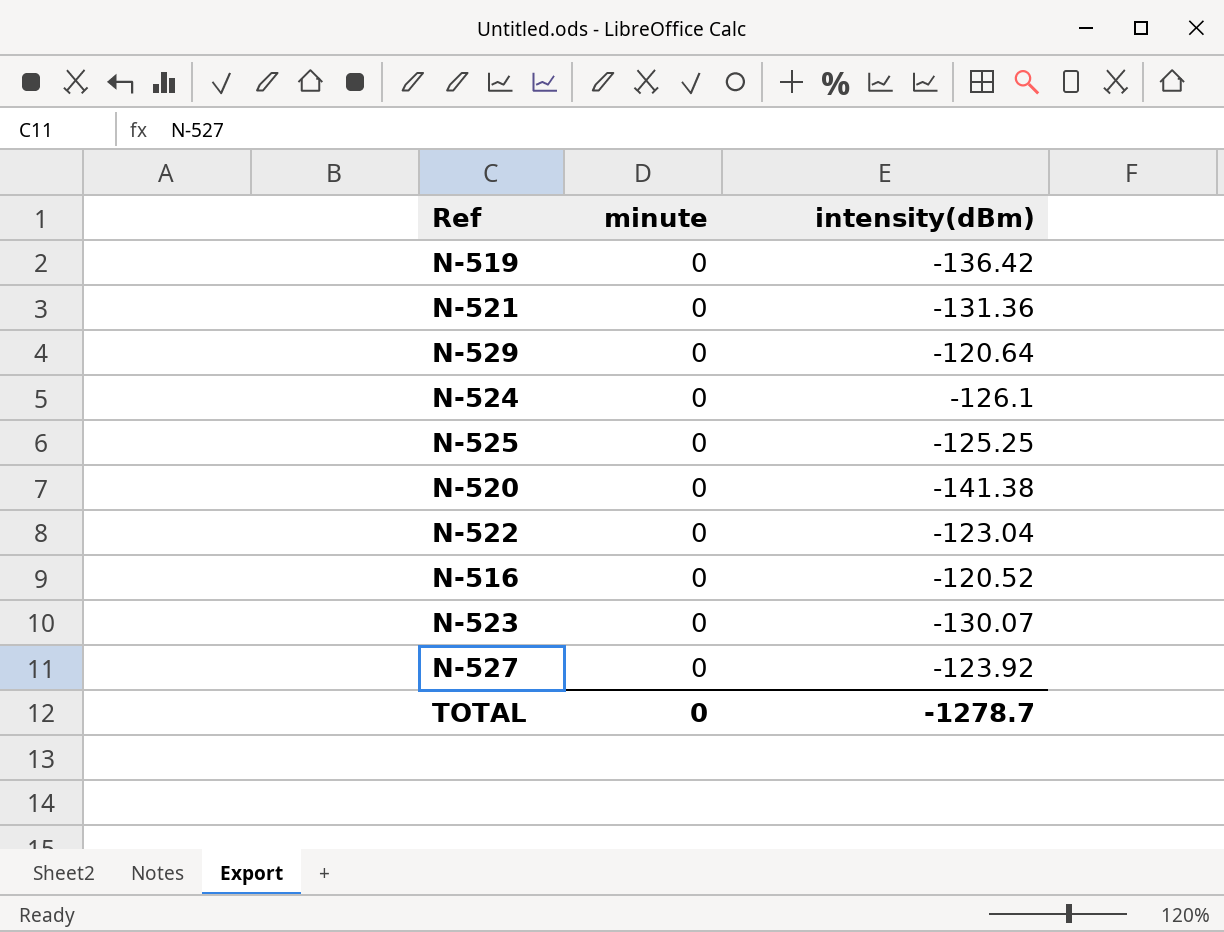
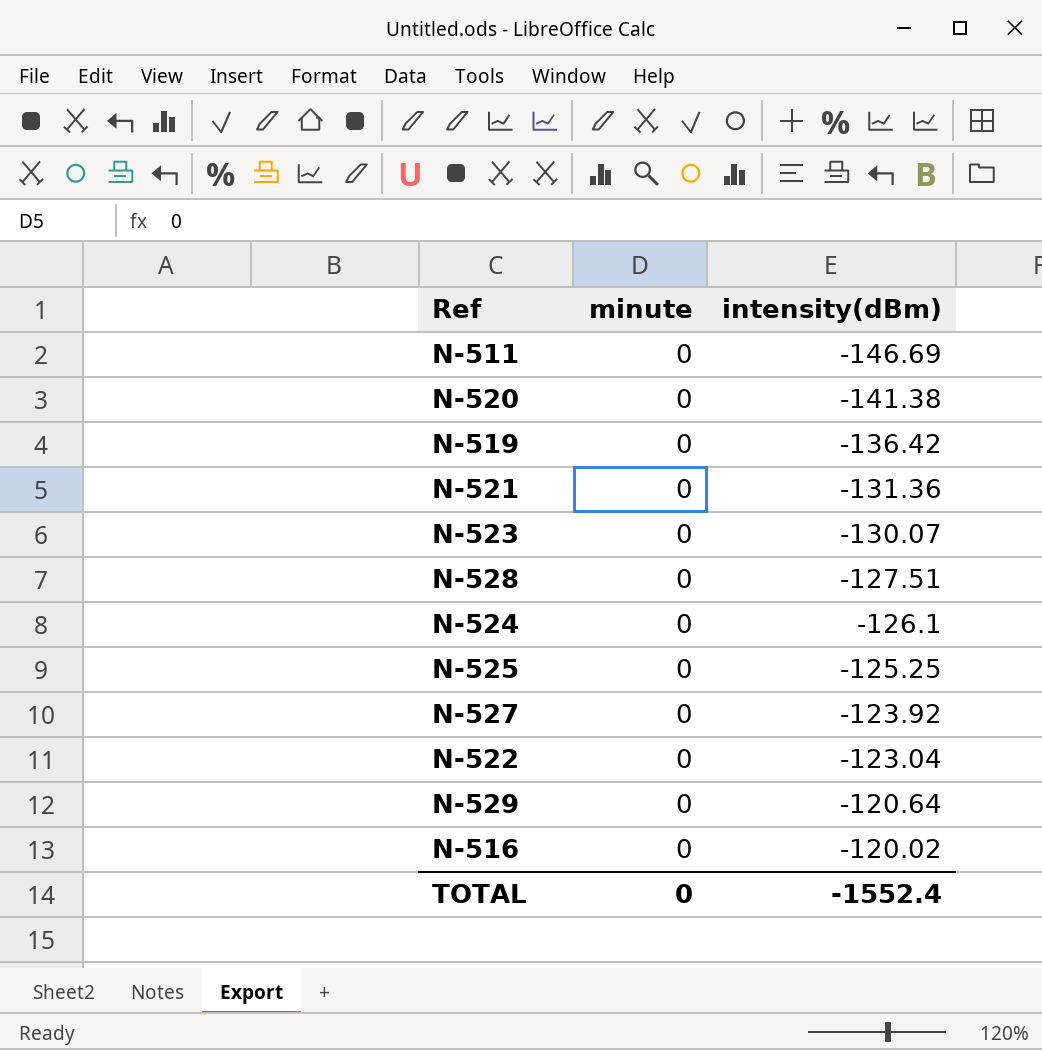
row order: none -> intensity(dBm) ascending
row N-511: none -> 0 | -146.69
row N-528: none -> 0 | -127.51
N-516 | intensity(dBm): -120.52 -> -120.02
TOTAL | intensity(dBm): -1278.7 -> -1552.4

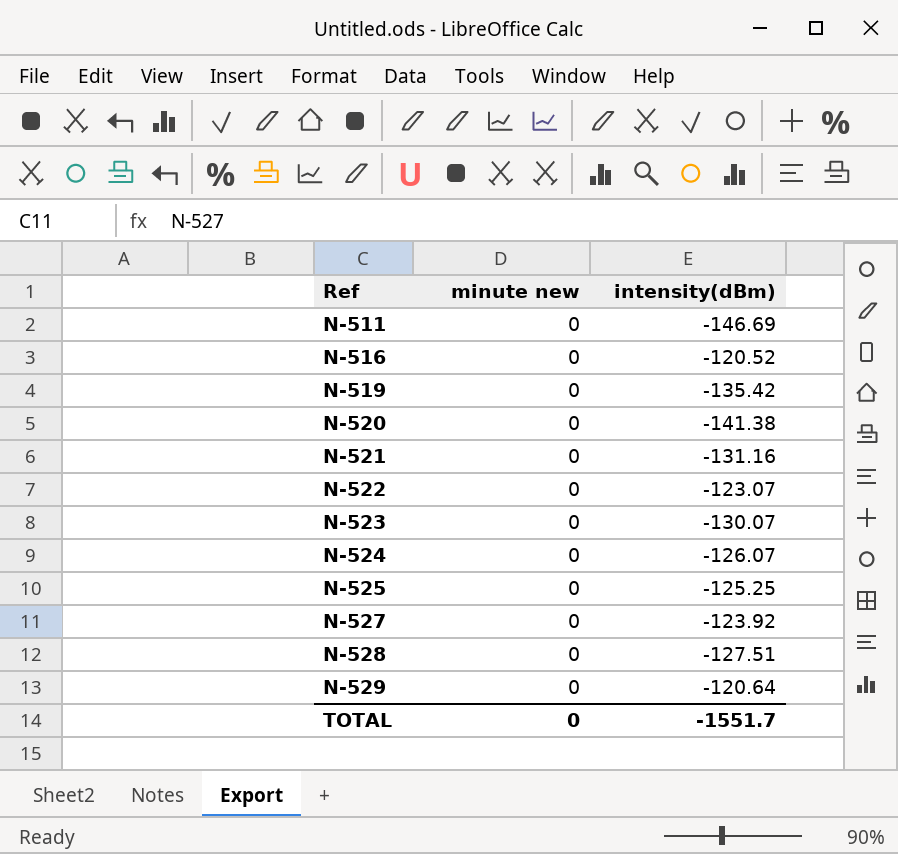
row order: intensity(dBm) ascending -> Ref ascending
column name: minute -> minute new
N-516 | intensity(dBm): -120.02 -> -120.52
N-519 | intensity(dBm): -136.42 -> -135.42
N-521 | intensity(dBm): -131.36 -> -131.16
N-522 | intensity(dBm): -123.04 -> -123.07
N-524 | intensity(dBm): -126.1 -> -126.07
TOTAL | intensity(dBm): -1552.4 -> -1551.7

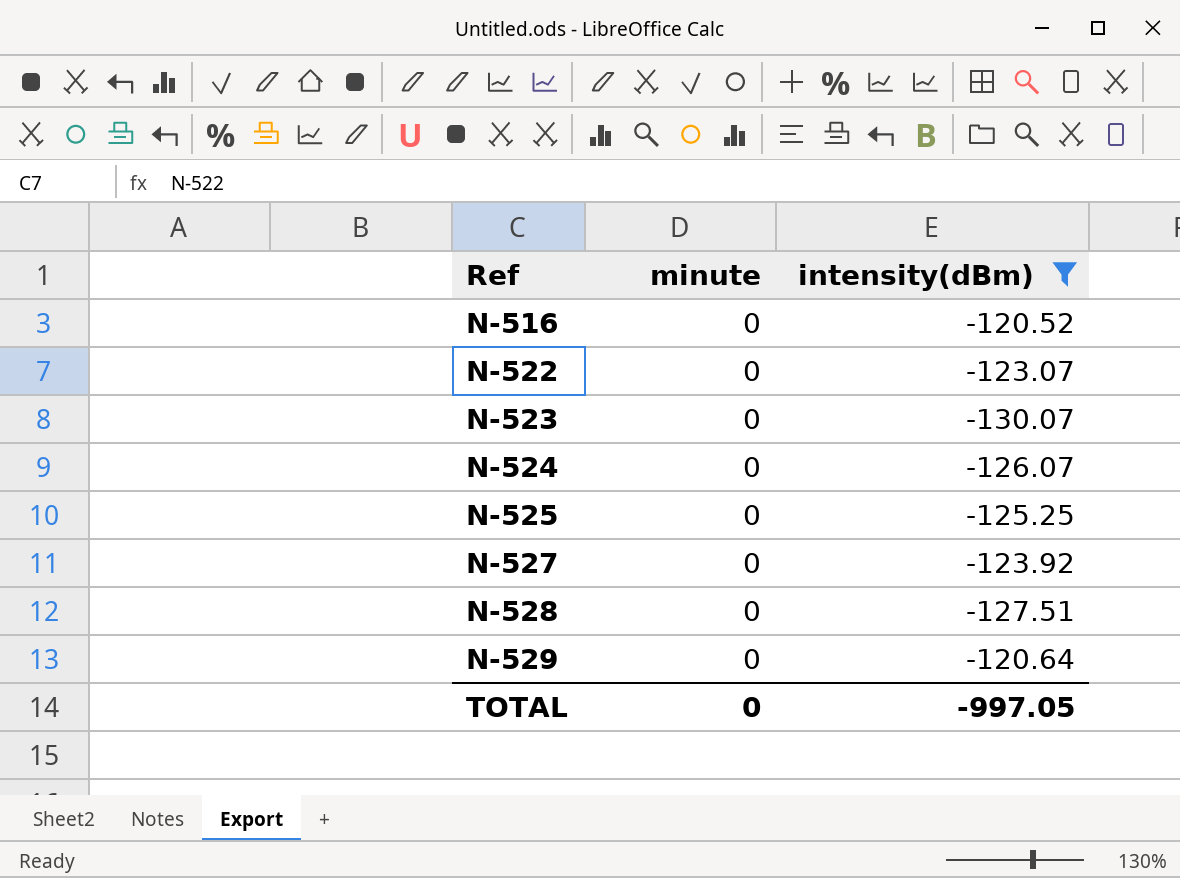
filter: none -> intensity(dBm) >= -130.07
column name: minute new -> minute
TOTAL | intensity(dBm): -1551.7 -> -997.05

